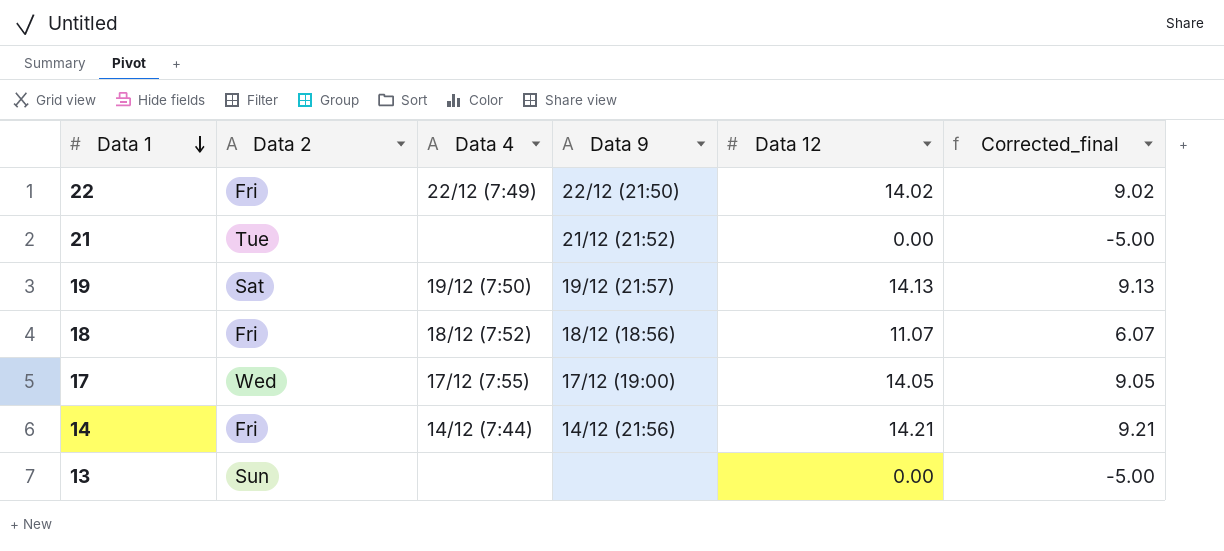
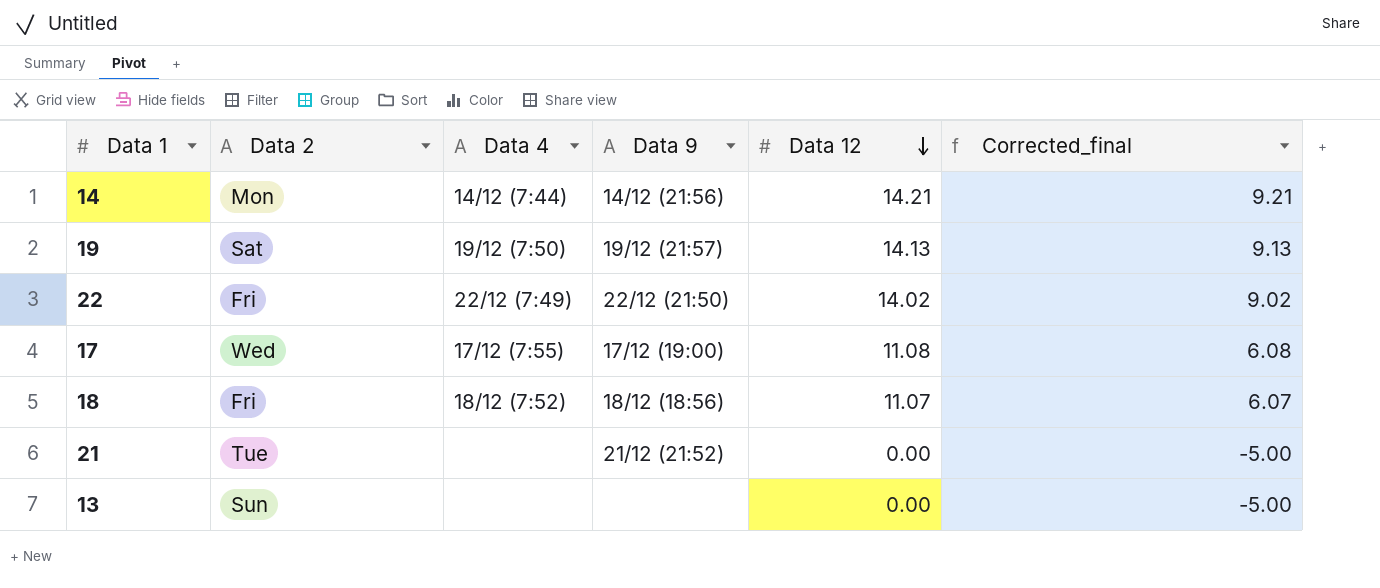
row order: Data 1 descending -> Data 12 descending
14 | Data 2: Fri -> Mon
17 | Data 12: 14.05 -> 11.08
17 | Corrected_final: 9.05 -> 6.08

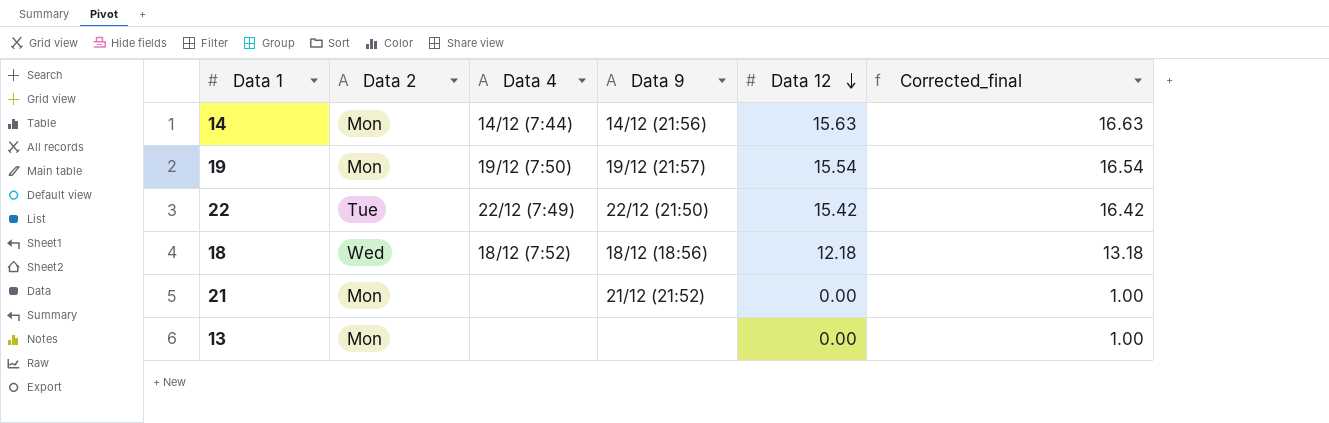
column Corrected_final | formula: [Data 12] - 5 -> [Data 12] + 1
row 17: Wed | 17/12 (7:55) | 17/12 (19:00) | 11.08 | 6.08 -> none
14 | Data 12: 14.21 -> 15.63
19 | Data 2: Sat -> Mon
19 | Data 12: 14.13 -> 15.54
22 | Data 2: Fri -> Tue
22 | Data 12: 14.02 -> 15.42
18 | Data 2: Fri -> Wed
18 | Data 12: 11.07 -> 12.18
21 | Data 2: Tue -> Mon
13 | Data 2: Sun -> Mon

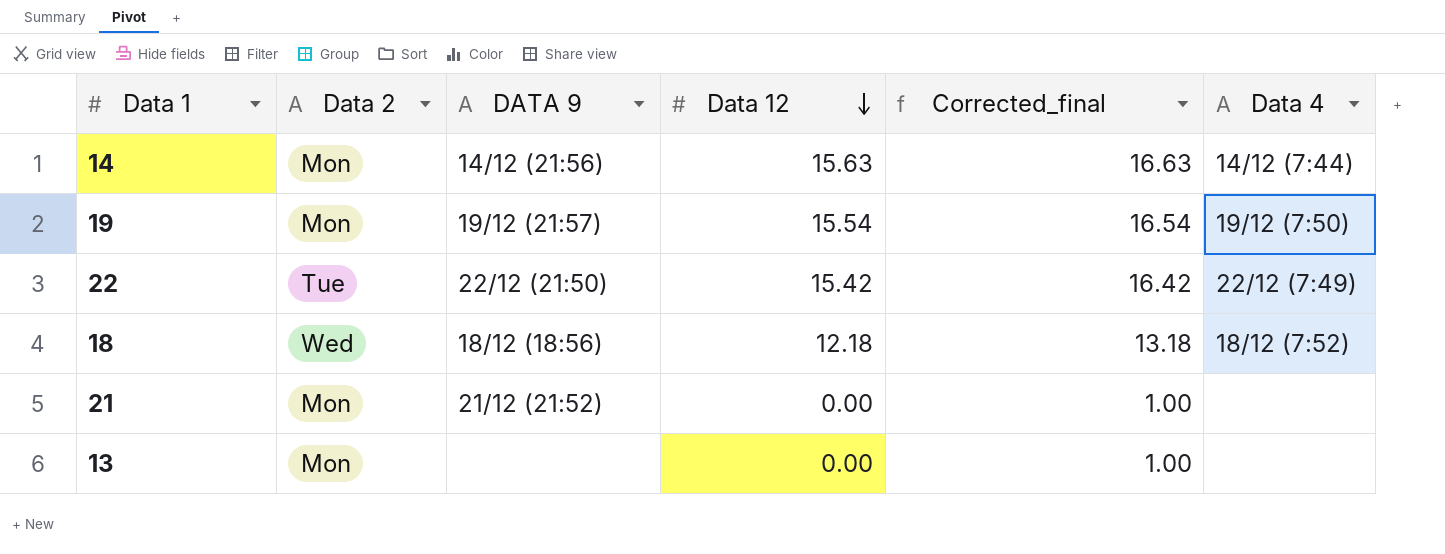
column name: Data 9 -> DATA 9
column Data 4 | position: 3 -> 6

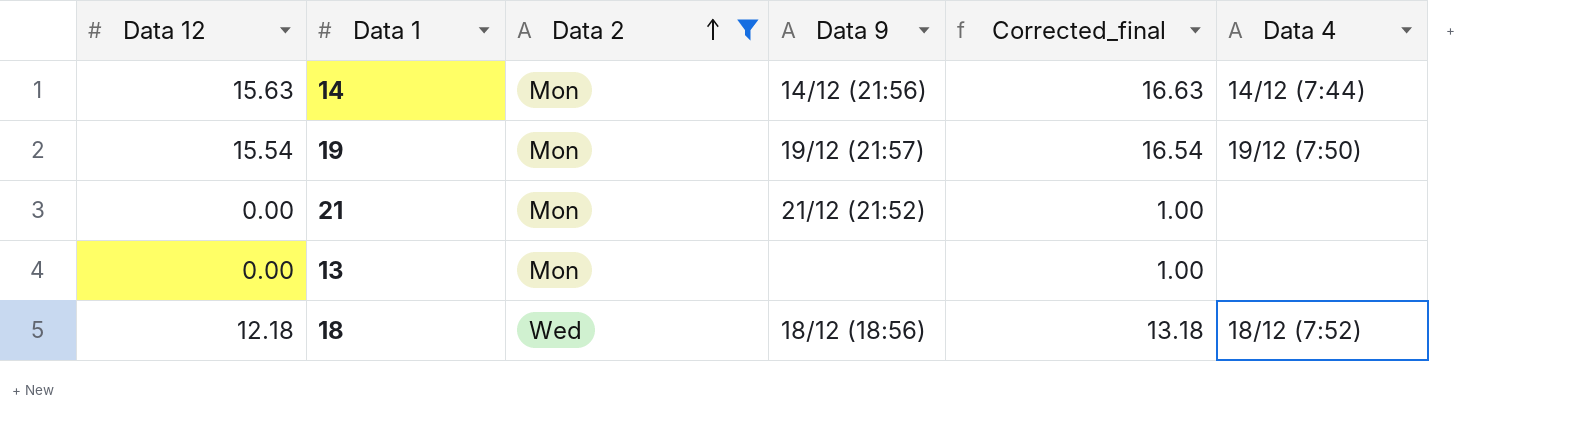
filter: none -> Data 2 != Tue
row order: Data 12 descending -> Data 2 ascending
column Data 12 | position: 4 -> 1
column name: DATA 9 -> Data 9

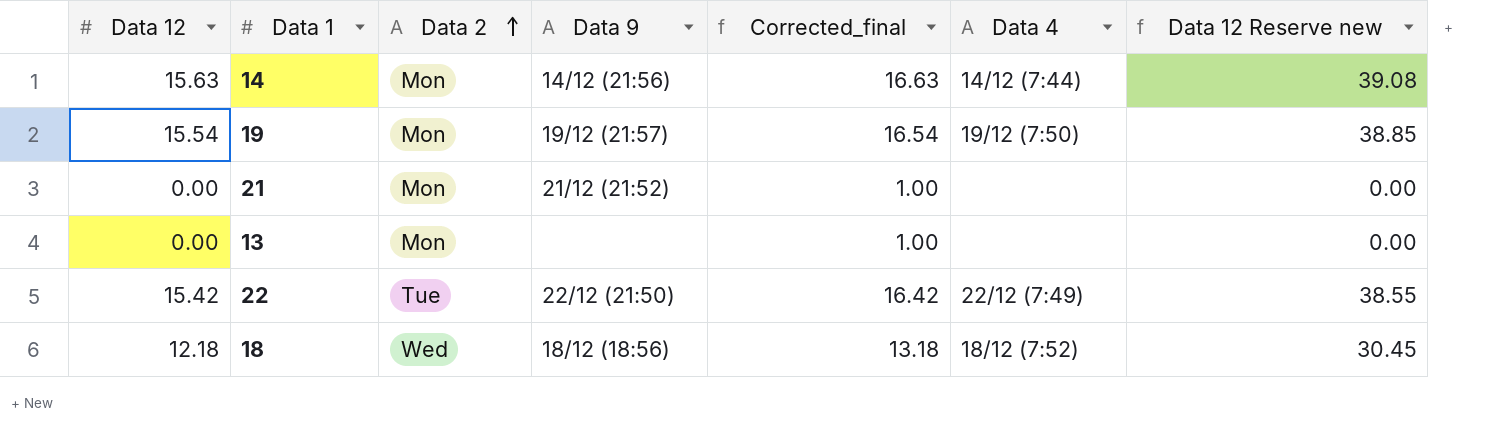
filter: Data 2 != Tue -> none
column Data 12 Reserve new | formula: none -> [Data 12] * 2.5

